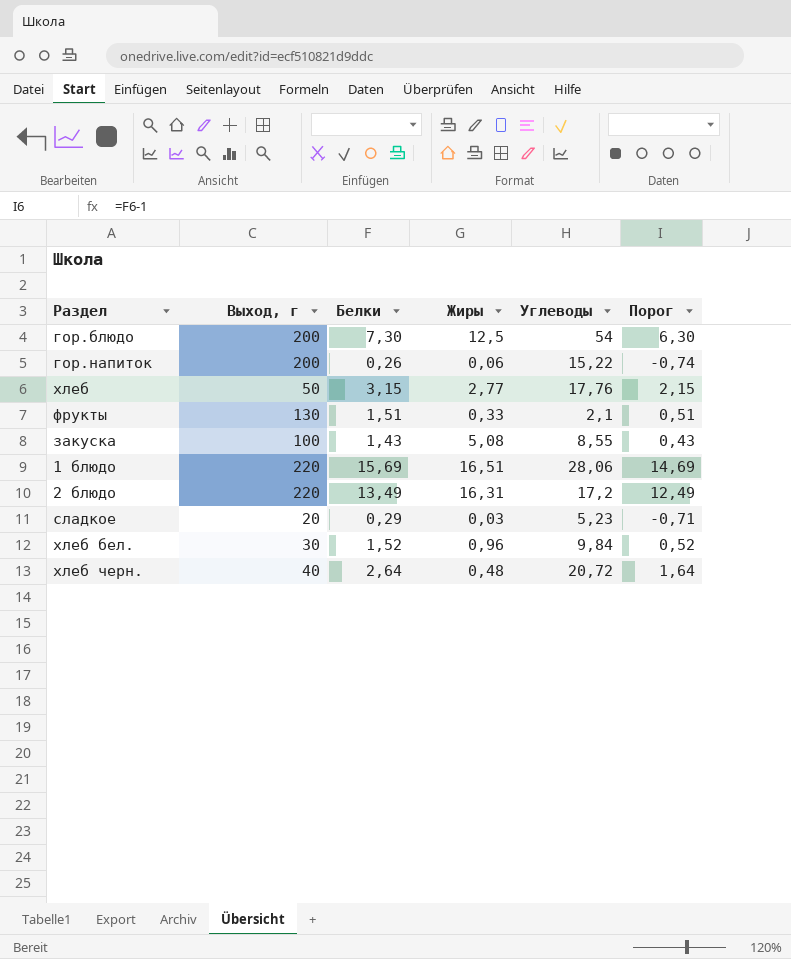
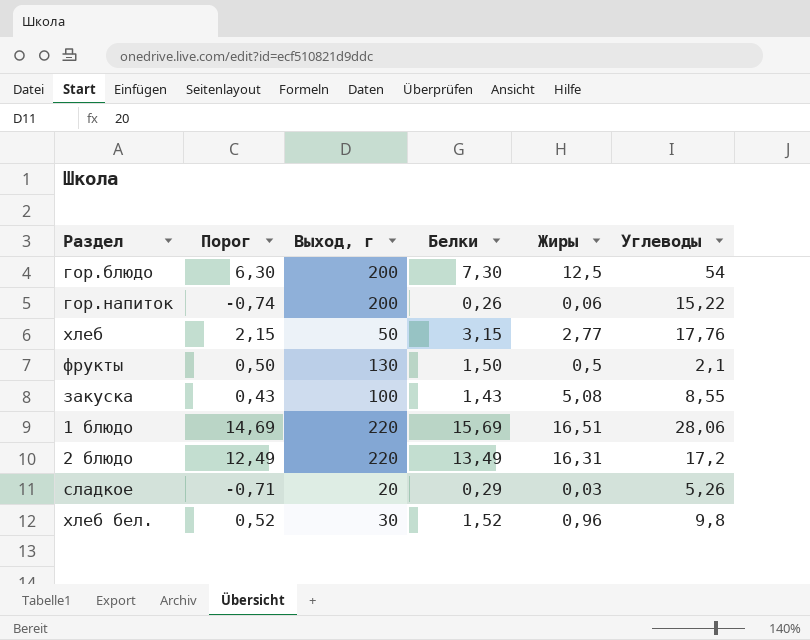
column Порог | position: 6 -> 2
row хлеб черн.: 40 | 2,64 | 0,48 | 20,72 | 1,64 -> none
фрукты | Порог: 0,51 -> 0,50
фрукты | Белки: 1,51 -> 1,50
фрукты | Жиры: 0,33 -> 0,5
сладкое | Углеводы: 5,23 -> 5,26
хлеб бел. | Углеводы: 9,84 -> 9,8

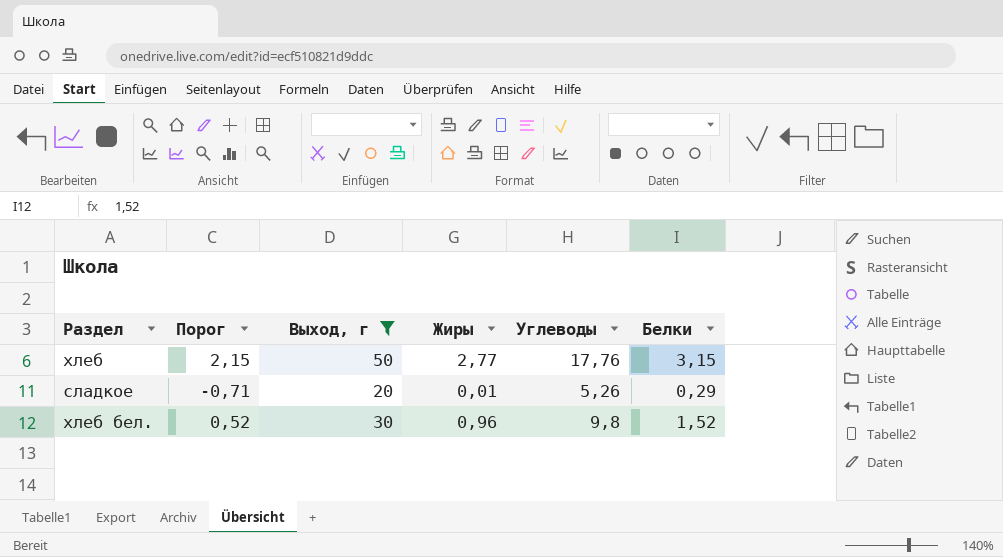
filter: none -> Выход, г <= 50
column Белки | position: 4 -> 6
сладкое | Жиры: 0,03 -> 0,01

